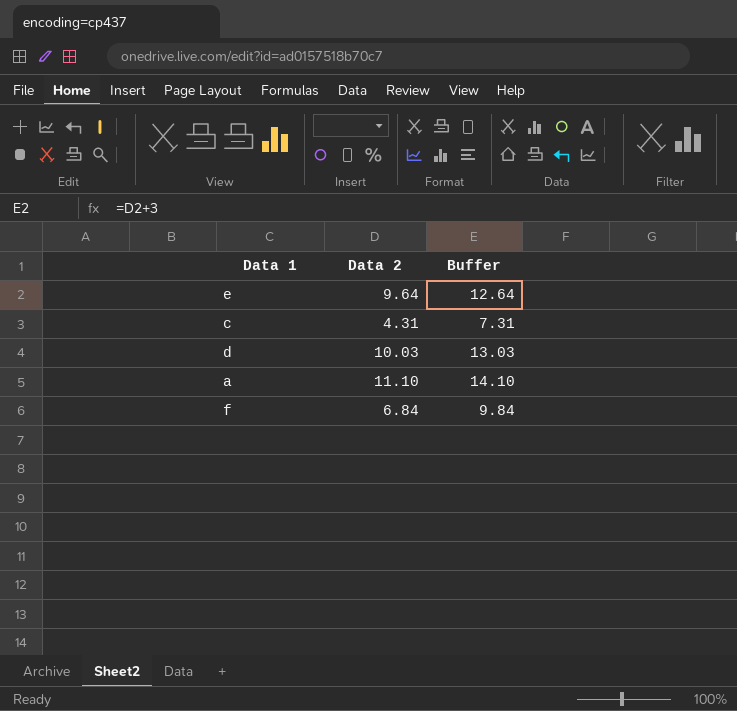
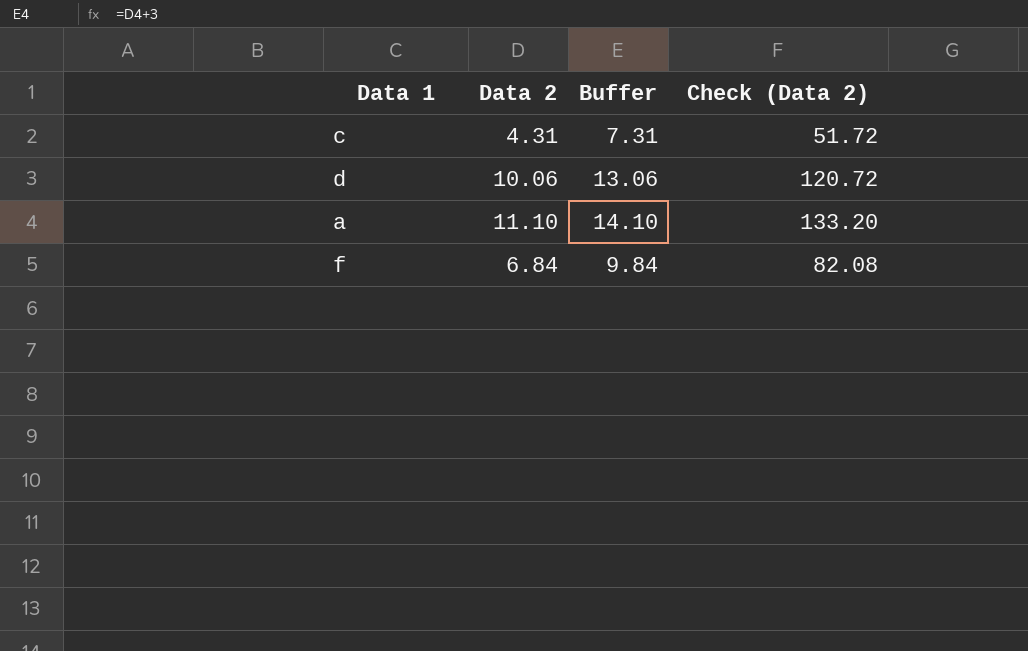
column Check (Data 2) | formula: none -> [Data 2] * 12
row e: 9.64 | 12.64 -> none
d | Data 2: 10.03 -> 10.06
d | Buffer: 13.03 -> 13.06

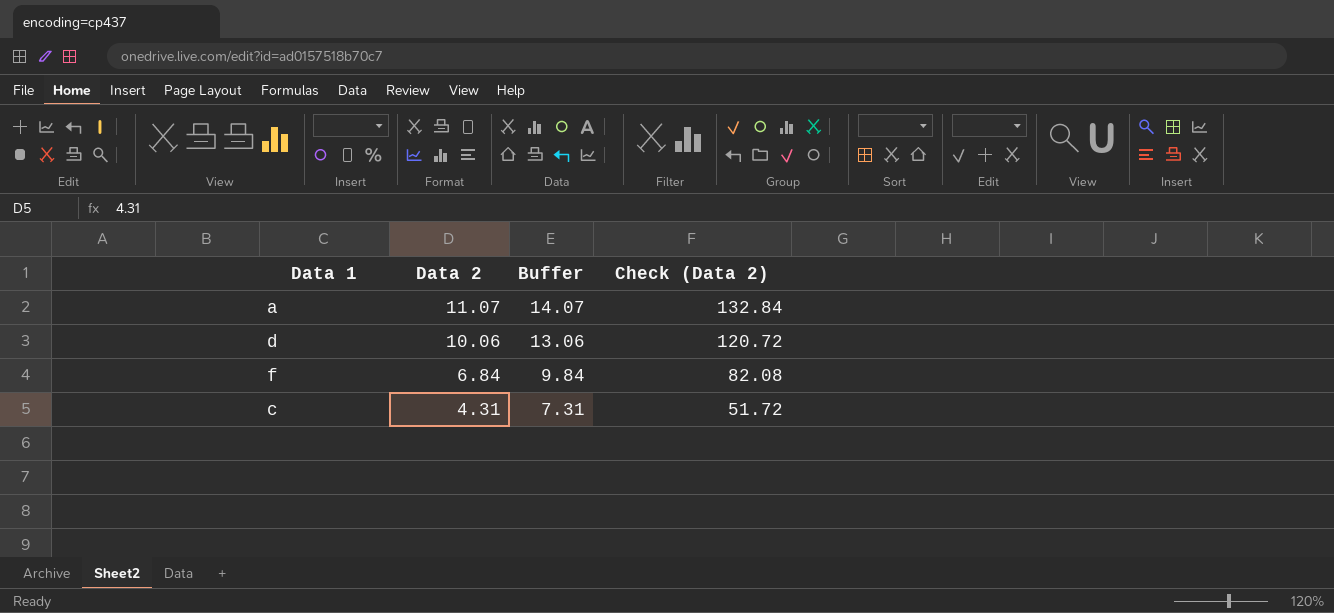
row order: none -> Data 2 descending
a | Data 2: 11.10 -> 11.07
a | Buffer: 14.10 -> 14.07
a | Check (Data 2): 133.20 -> 132.84

